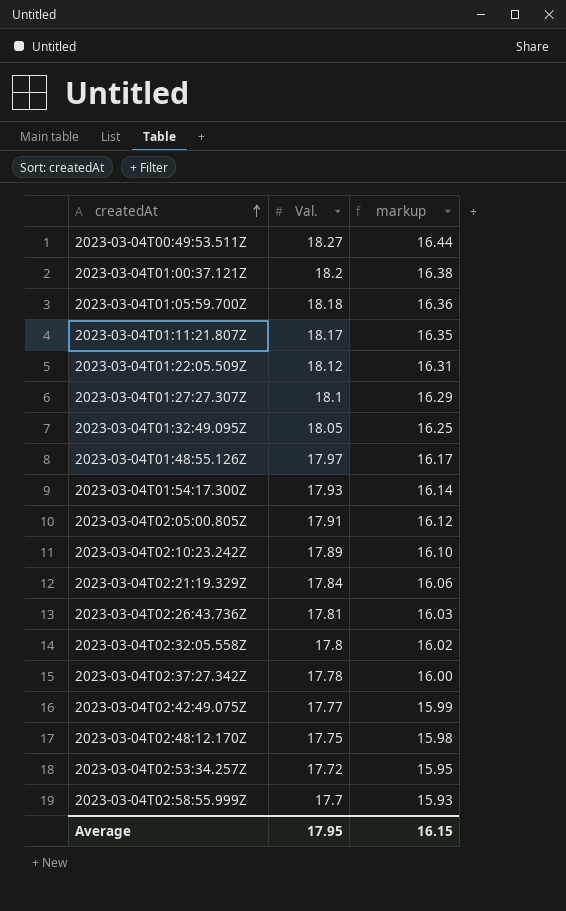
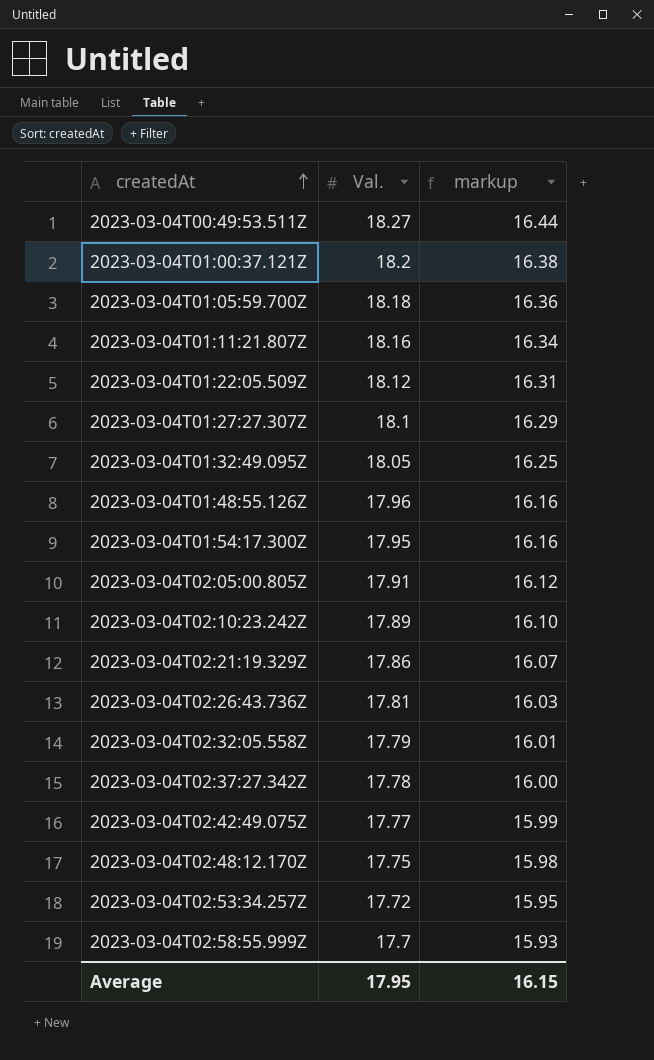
2023-03-04T01:11:21.807Z | Val.: 18.17 -> 18.16
2023-03-04T01:11:21.807Z | markup: 16.35 -> 16.34
2023-03-04T01:48:55.126Z | Val.: 17.97 -> 17.96
2023-03-04T01:48:55.126Z | markup: 16.17 -> 16.16
2023-03-04T01:54:17.300Z | Val.: 17.93 -> 17.95
2023-03-04T01:54:17.300Z | markup: 16.14 -> 16.16
2023-03-04T02:21:19.329Z | Val.: 17.84 -> 17.86
2023-03-04T02:21:19.329Z | markup: 16.06 -> 16.07
2023-03-04T02:32:05.558Z | Val.: 17.8 -> 17.79
2023-03-04T02:32:05.558Z | markup: 16.02 -> 16.01

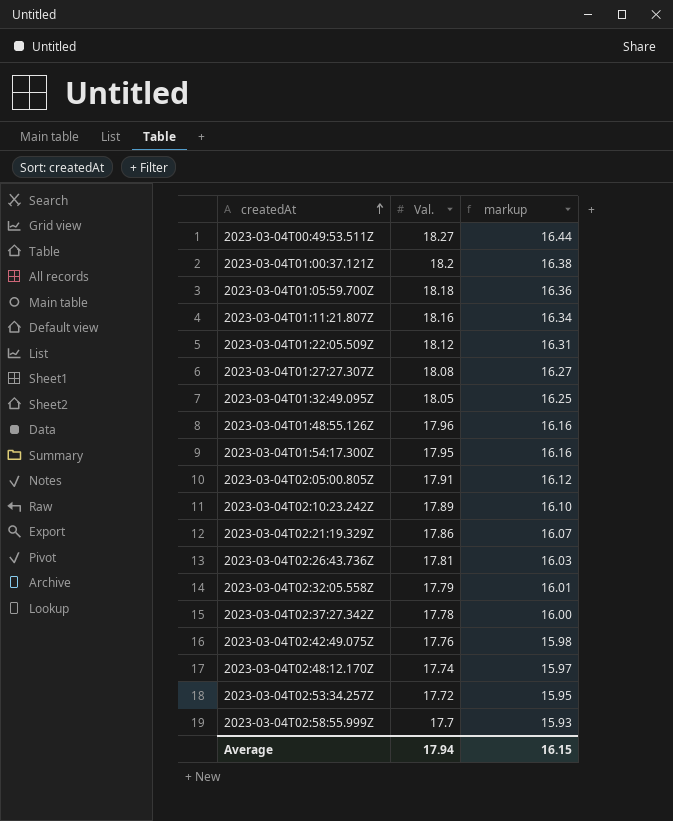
2023-03-04T01:27:27.307Z | Val.: 18.1 -> 18.08
2023-03-04T01:27:27.307Z | markup: 16.29 -> 16.27
2023-03-04T02:42:49.075Z | Val.: 17.77 -> 17.76
2023-03-04T02:42:49.075Z | markup: 15.99 -> 15.98
2023-03-04T02:48:12.170Z | Val.: 17.75 -> 17.74
2023-03-04T02:48:12.170Z | markup: 15.98 -> 15.97
Average | Val.: 17.95 -> 17.94

